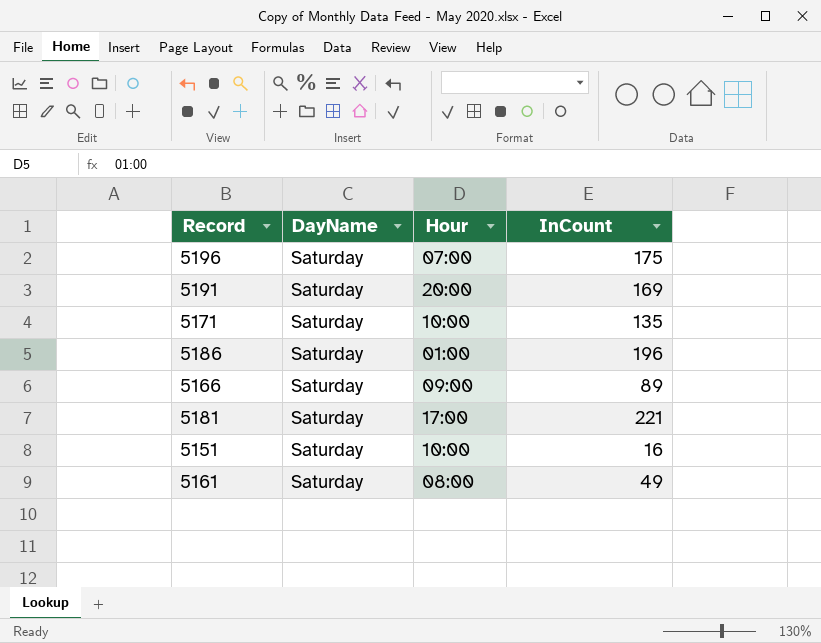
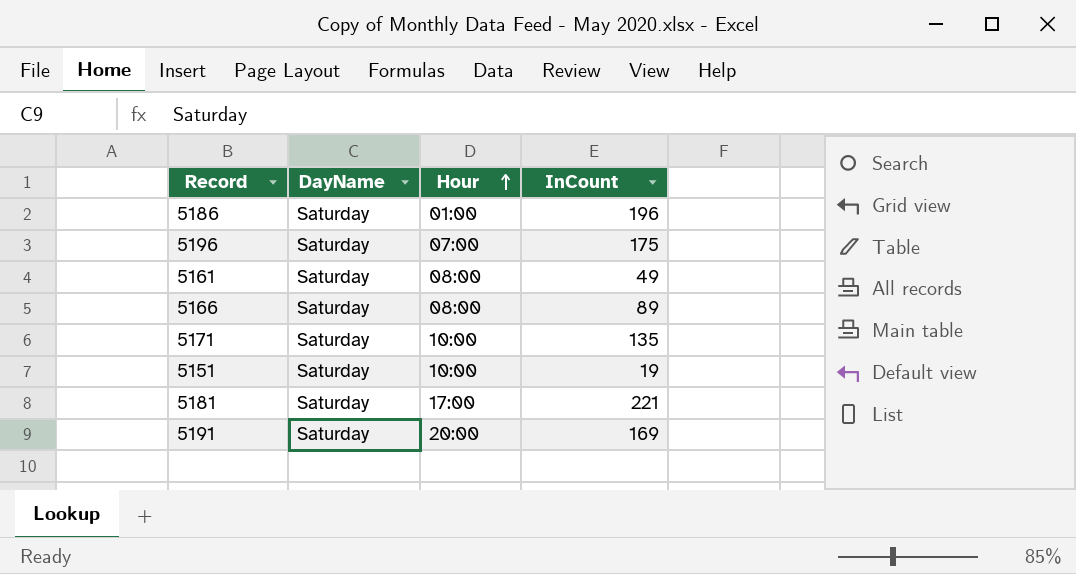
row order: none -> Hour ascending
5166 | Hour: 09:00 -> 08:00
5151 | InCount: 16 -> 19

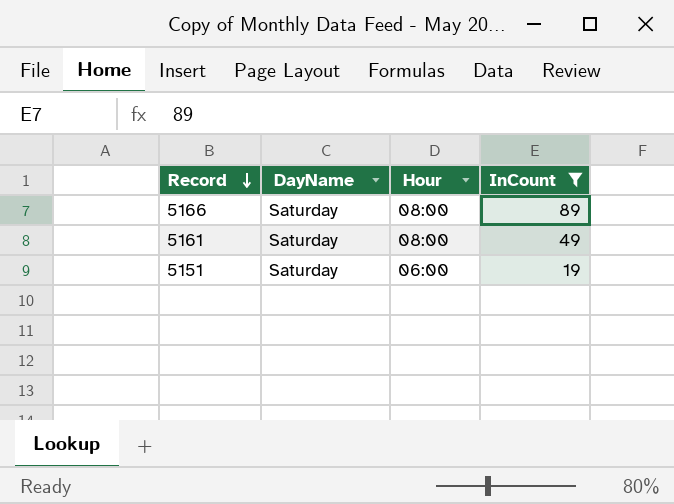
filter: none -> InCount <= 89
row order: Hour ascending -> Record descending
5151 | Hour: 10:00 -> 06:00

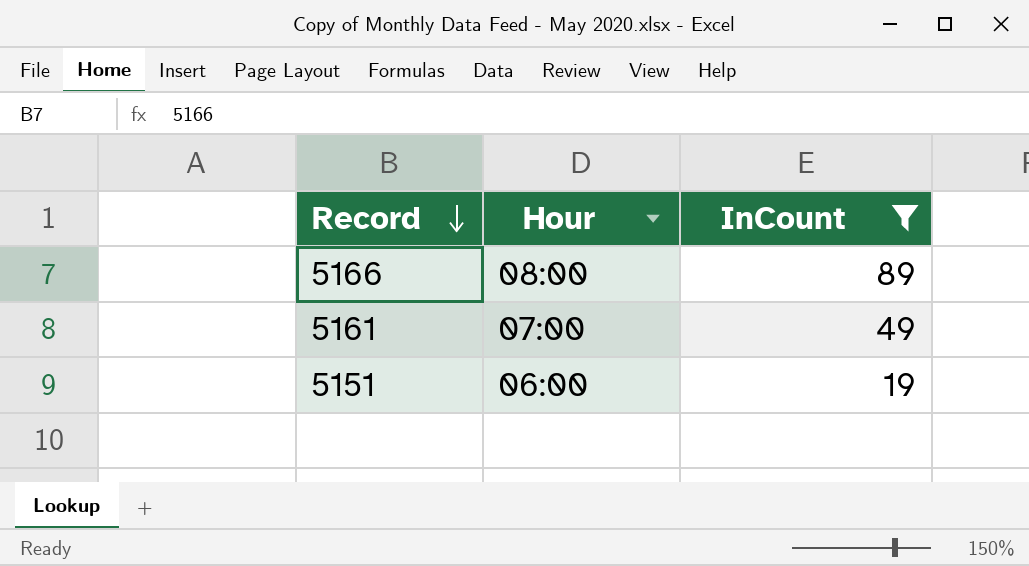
column DayName | position: 2 -> none
5161 | Hour: 08:00 -> 07:00

